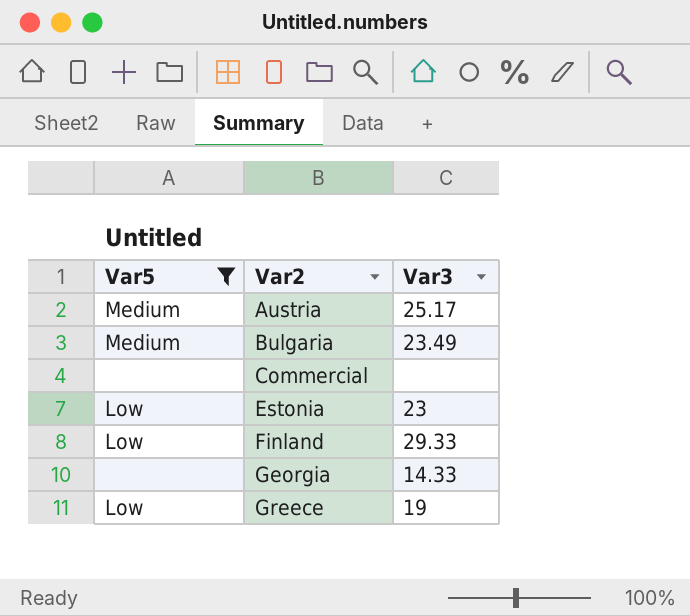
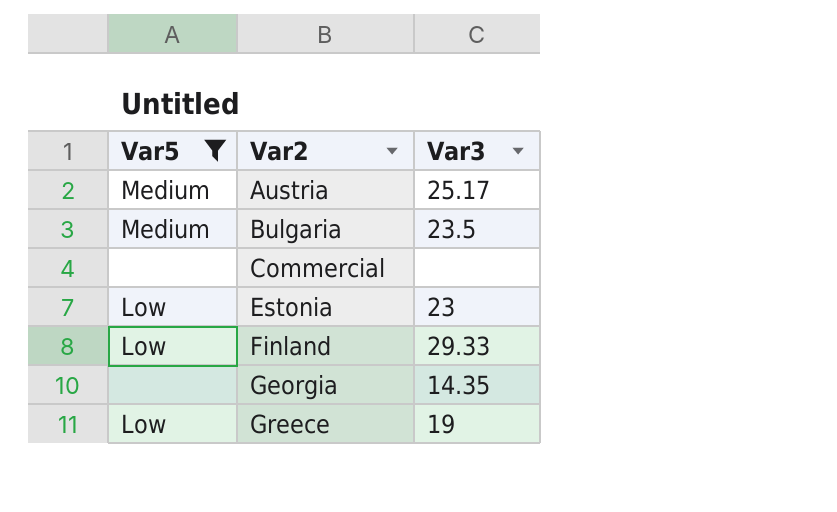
Bulgaria | Var3: 23.49 -> 23.5
Georgia | Var3: 14.33 -> 14.35

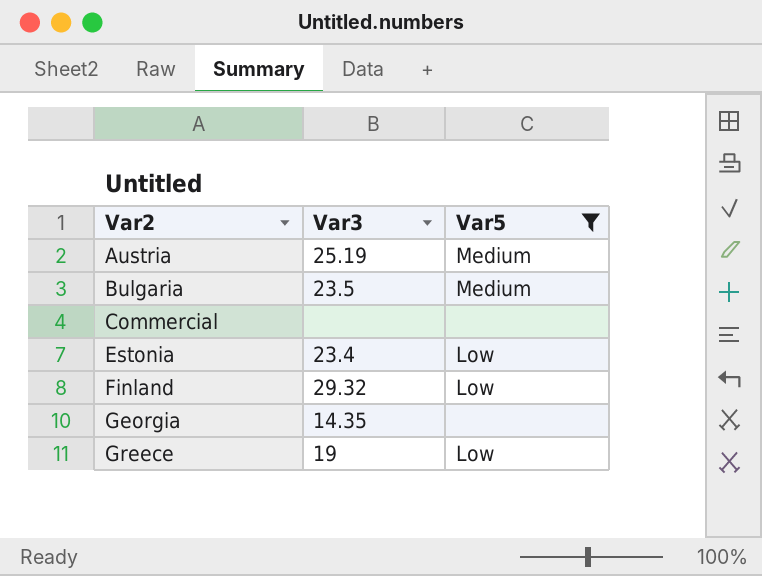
column Var5 | position: 1 -> 3
Austria | Var3: 25.17 -> 25.19
Estonia | Var3: 23 -> 23.4
Finland | Var3: 29.33 -> 29.32

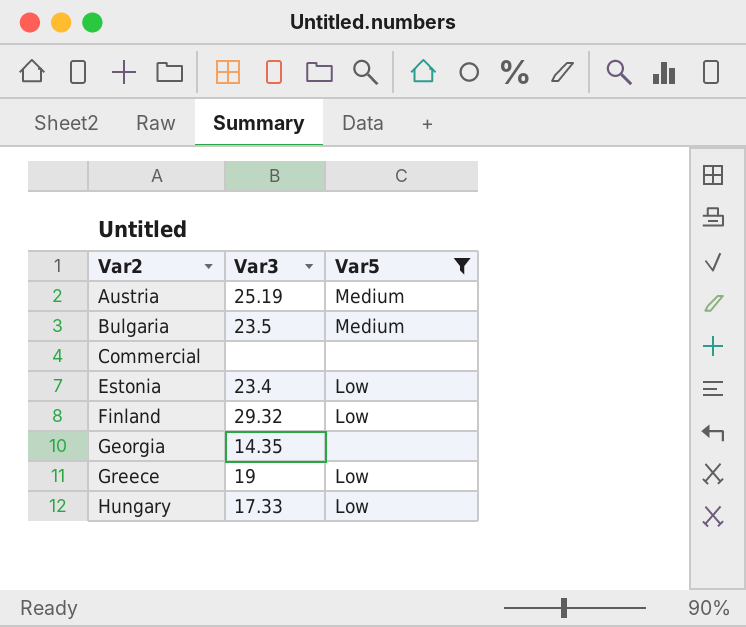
row Hungary: none -> 17.33 | Low

